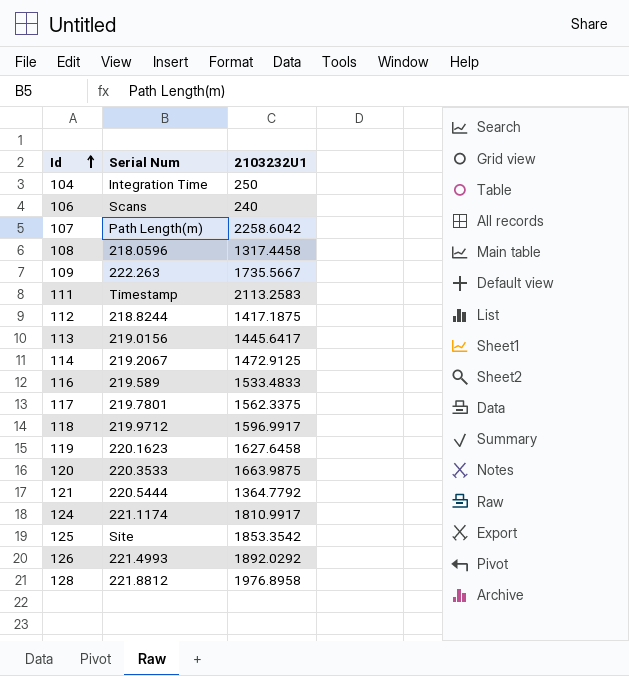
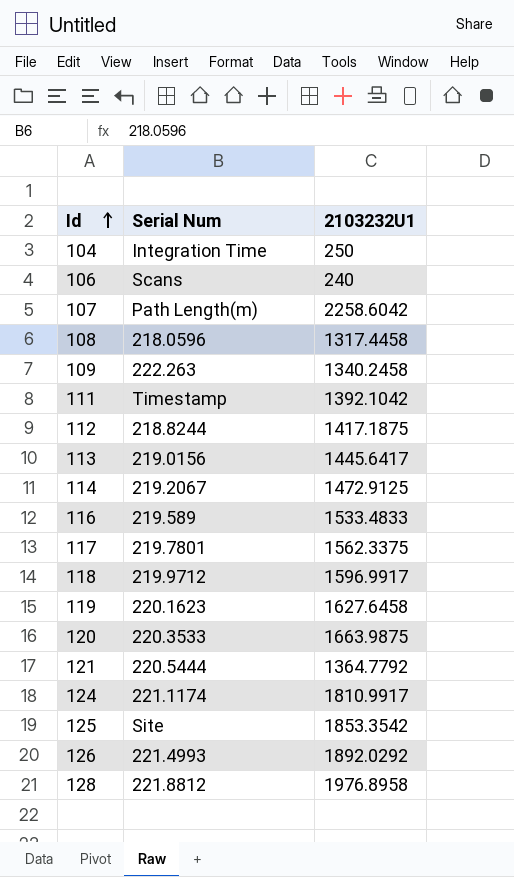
109 | 2103232U1: 1735.5667 -> 1340.2458
111 | 2103232U1: 2113.2583 -> 1392.1042

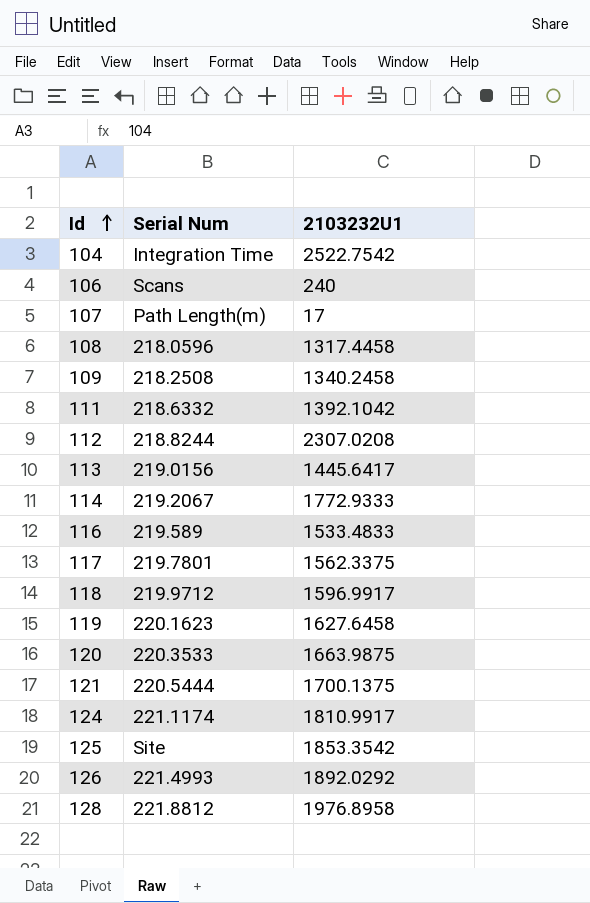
104 | 2103232U1: 250 -> 2522.7542
107 | 2103232U1: 2258.6042 -> 17
109 | Serial Num: 222.263 -> 218.2508
111 | Serial Num: Timestamp -> 218.6332
112 | 2103232U1: 1417.1875 -> 2307.0208
114 | 2103232U1: 1472.9125 -> 1772.9333
121 | 2103232U1: 1364.7792 -> 1700.1375

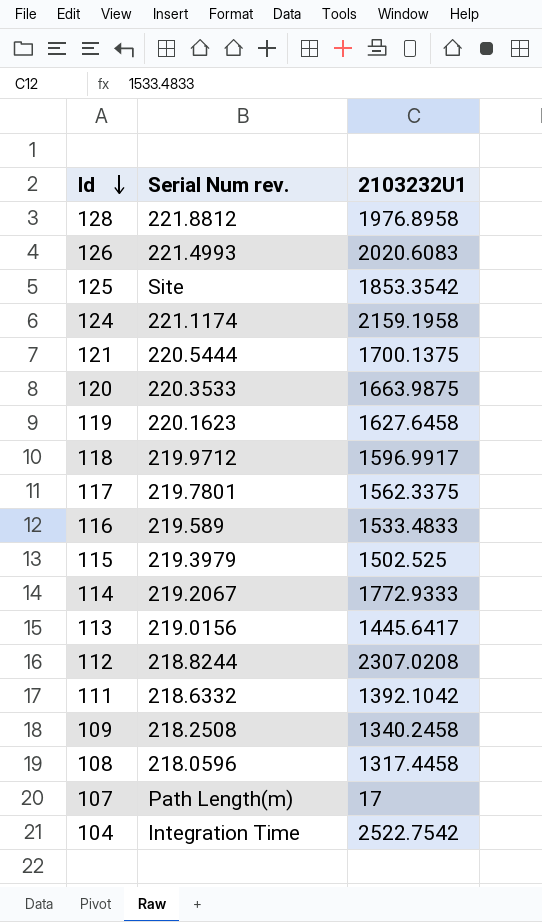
row order: Id ascending -> Id descending
column name: Serial Num -> Serial Num rev.
row 106: Scans | 240 -> none
126 | 2103232U1: 1892.0292 -> 2020.6083
124 | 2103232U1: 1810.9917 -> 2159.1958
row 115: none -> 219.3979 | 1502.525

